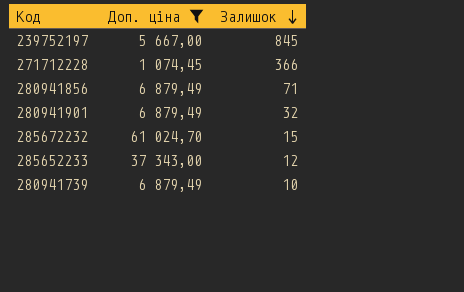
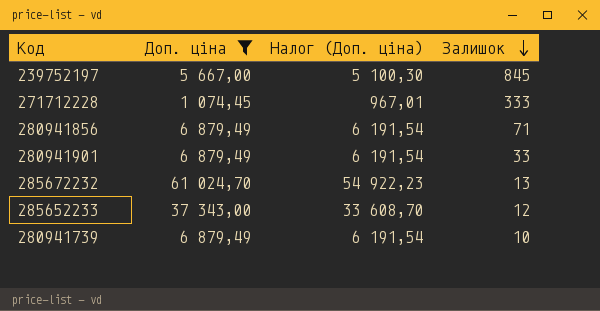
column Налог (Доп. ціна) | formula: none -> [Доп. ціна] * 0,9
271712228 | Залишок: 366 -> 333
280941901 | Залишок: 32 -> 33
285672232 | Залишок: 15 -> 13

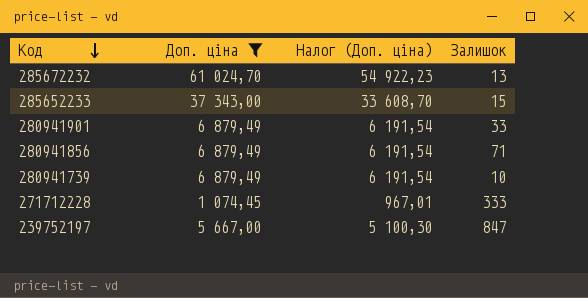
row order: Залишок descending -> Код descending
285652233 | Залишок: 12 -> 15
239752197 | Залишок: 845 -> 847

